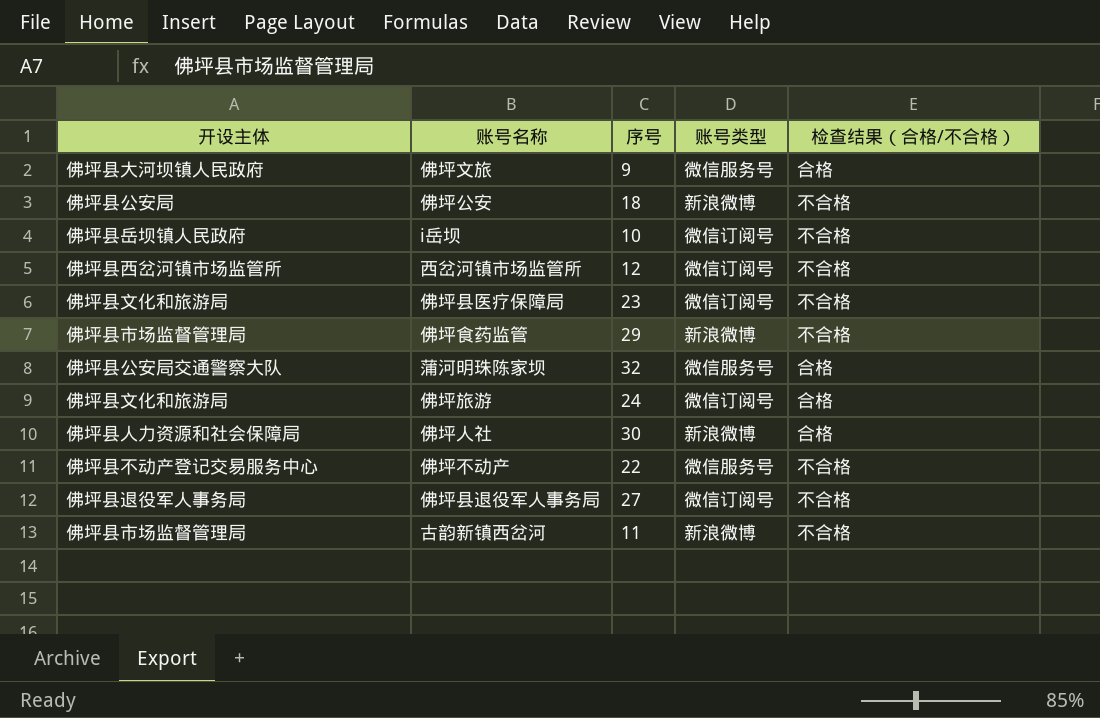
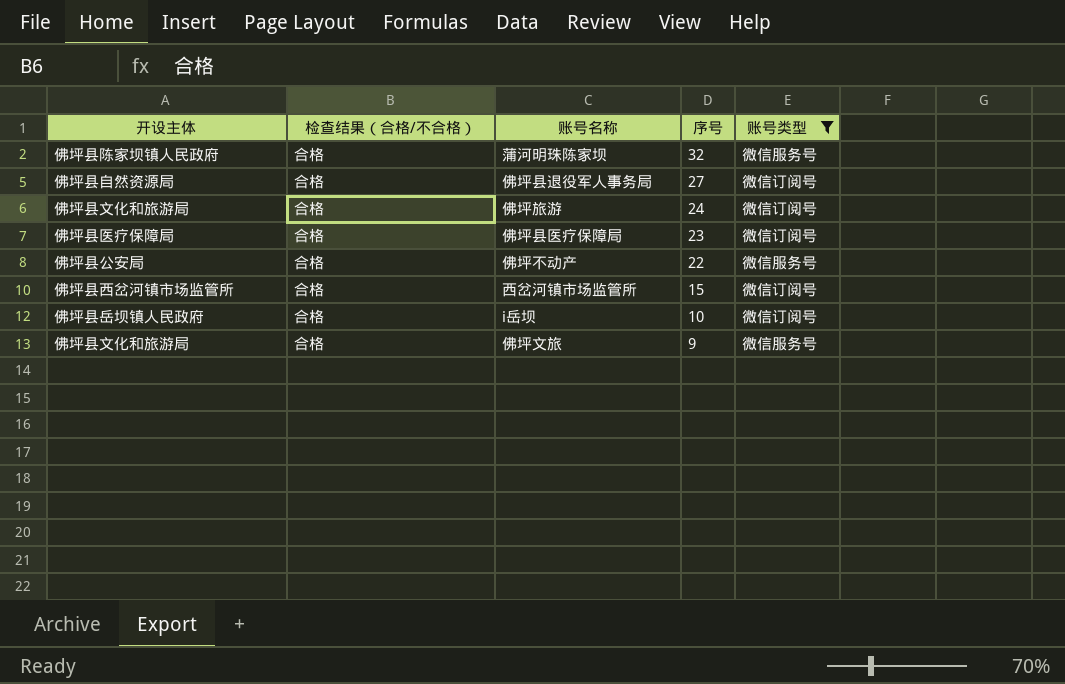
filter: none -> 账号类型 != 新浪微博
row order: none -> 序号 descending
column 检查结果（合格/不合格） | position: 5 -> 2
蒲河明珠陈家坝 | 开设主体: 佛坪县公安局交通警察大队 -> 佛坪县陈家坝镇人民政府
佛坪县退役军人事务局 | 开设主体: 佛坪县退役军人事务局 -> 佛坪县自然资源局
佛坪县退役军人事务局 | 检查结果（合格/不合格）: 不合格 -> 合格
佛坪县医疗保障局 | 开设主体: 佛坪县文化和旅游局 -> 佛坪县医疗保障局
佛坪县医疗保障局 | 检查结果（合格/不合格）: 不合格 -> 合格
佛坪不动产 | 开设主体: 佛坪县不动产登记交易服务中心 -> 佛坪县公安局
佛坪不动产 | 检查结果（合格/不合格）: 不合格 -> 合格
西岔河镇市场监管所 | 检查结果（合格/不合格）: 不合格 -> 合格
西岔河镇市场监管所 | 序号: 12 -> 15
i岳坝 | 检查结果（合格/不合格）: 不合格 -> 合格
佛坪文旅 | 开设主体: 佛坪县大河坝镇人民政府 -> 佛坪县文化和旅游局

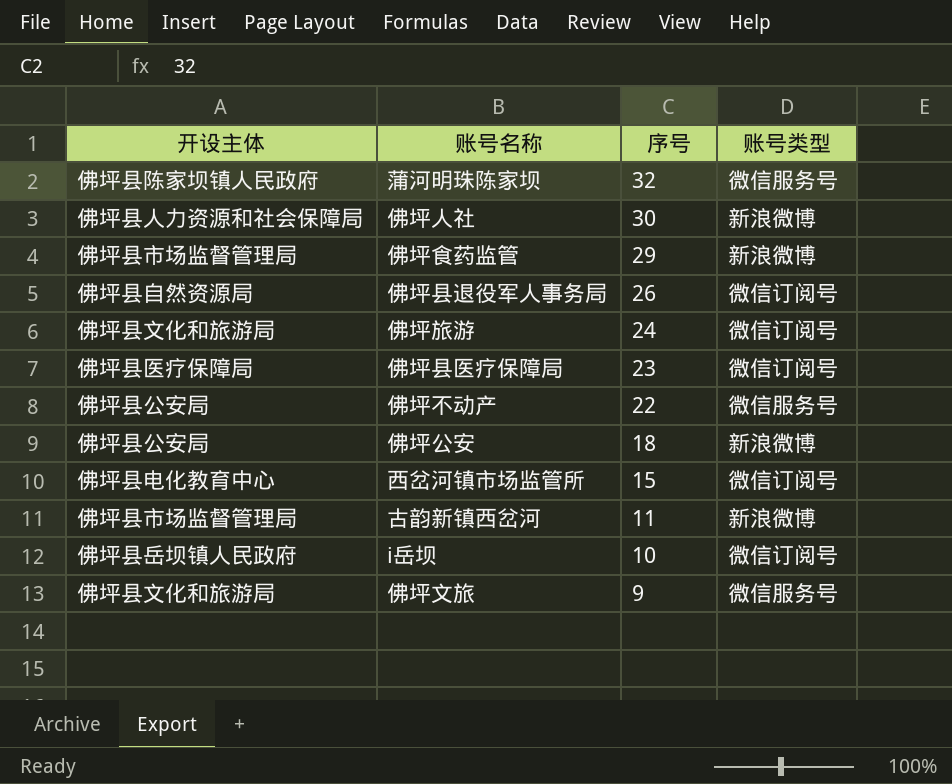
filter: 账号类型 != 新浪微博 -> none
column 检查结果（合格/不合格） | position: 2 -> none
佛坪县退役军人事务局 | 序号: 27 -> 26
西岔河镇市场监管所 | 开设主体: 佛坪县西岔河镇市场监管所 -> 佛坪县电化教育中心

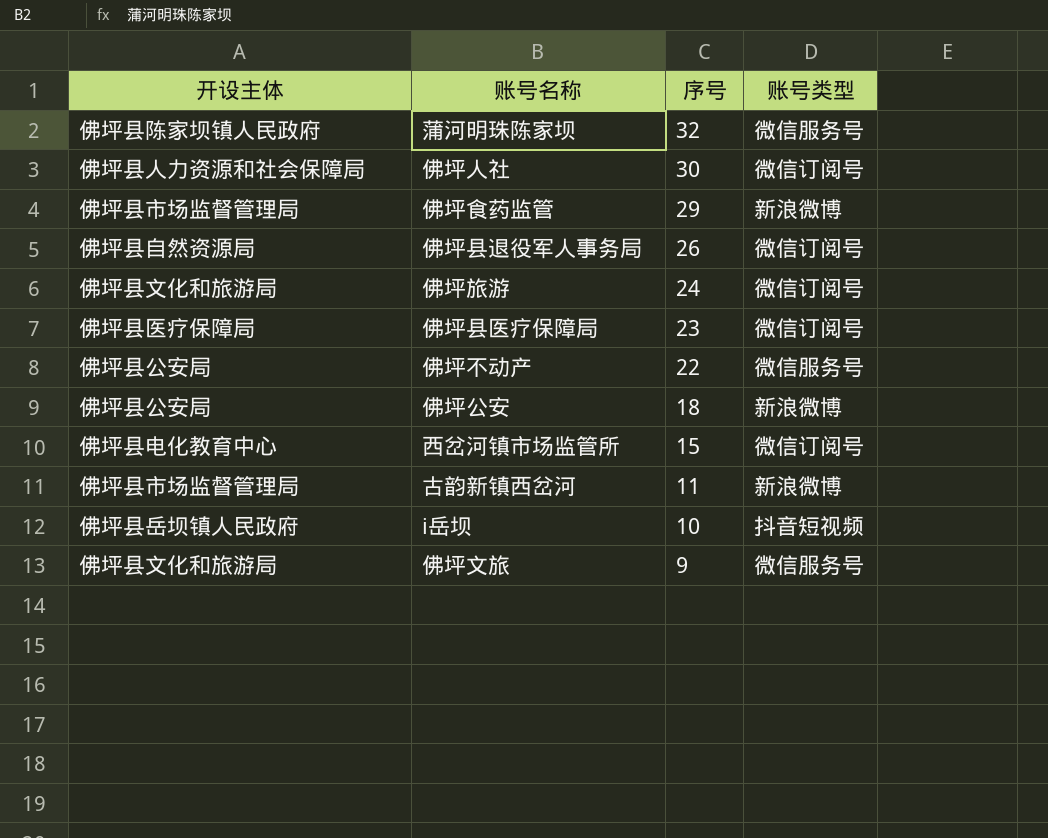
佛坪人社 | 账号类型: 新浪微博 -> 微信订阅号
i岳坝 | 账号类型: 微信订阅号 -> 抖音短视频

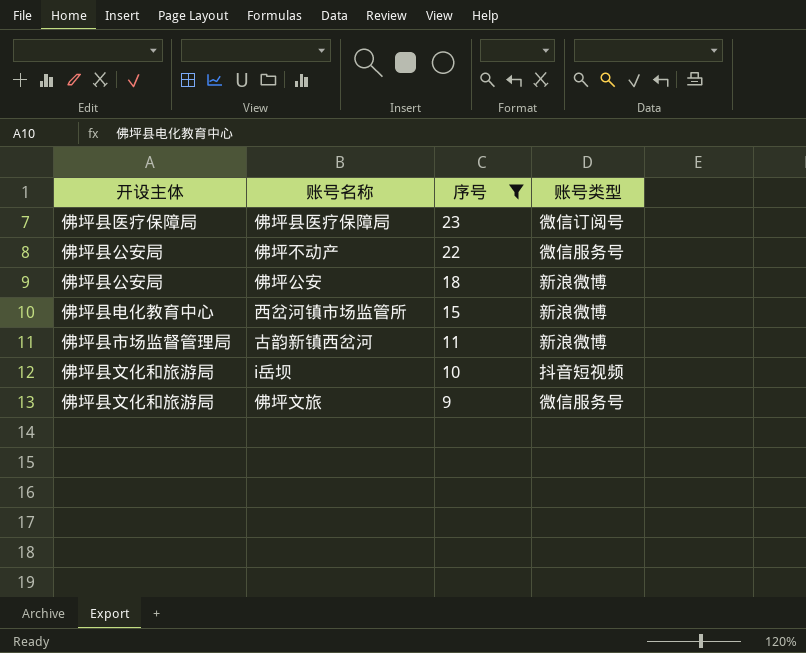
filter: none -> 序号 <= 23
西岔河镇市场监管所 | 账号类型: 微信订阅号 -> 新浪微博
i岳坝 | 开设主体: 佛坪县岳坝镇人民政府 -> 佛坪县文化和旅游局

